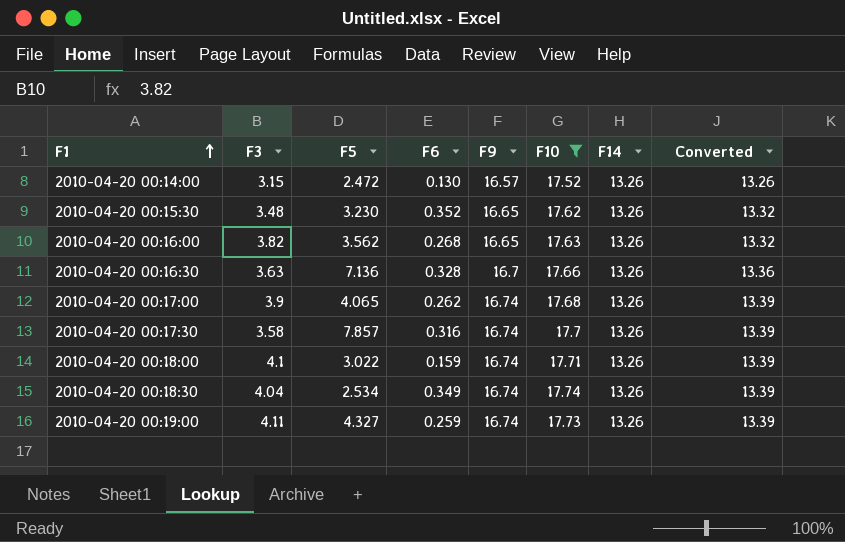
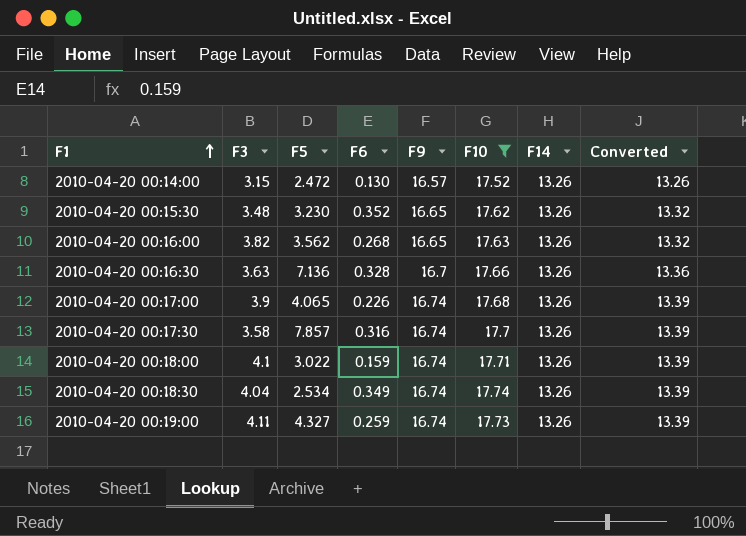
2010-04-20 00:17:00 | F6: 0.262 -> 0.226

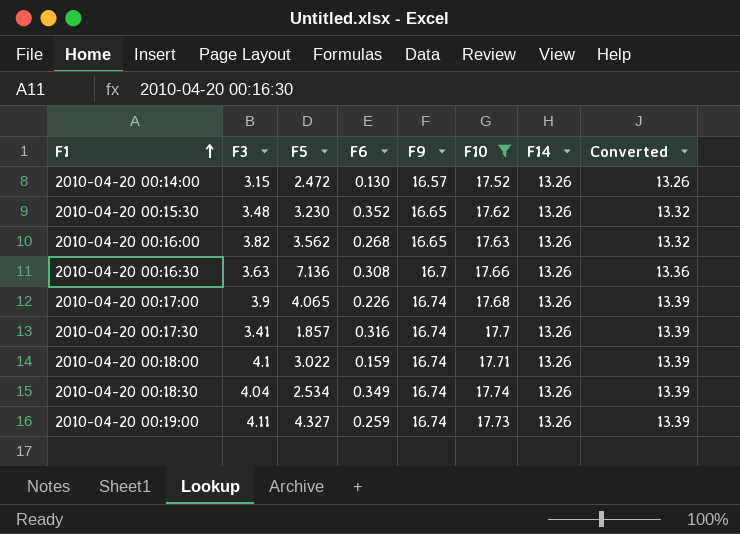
2010-04-20 00:16:30 | F6: 0.328 -> 0.308
2010-04-20 00:17:30 | F3: 3.58 -> 3.41
2010-04-20 00:17:30 | F5: 7.857 -> 1.857

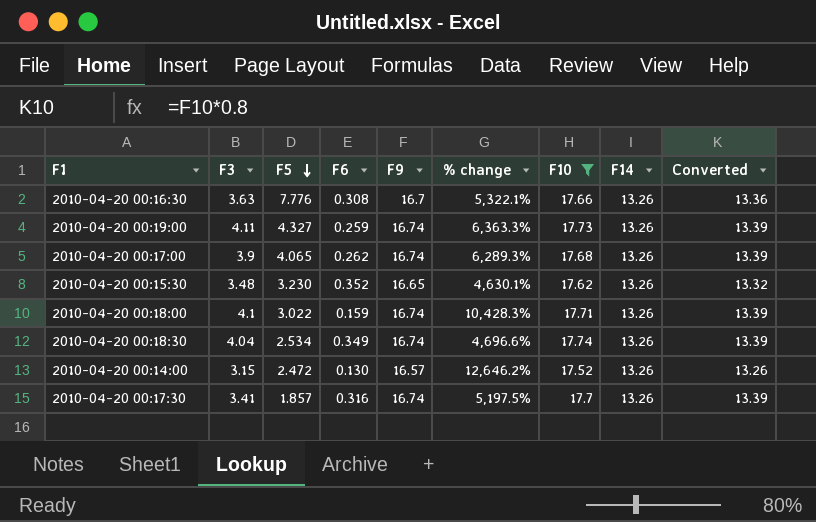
row order: F1 ascending -> F5 descending
column % change | formula: none -> ([F9] - [F6]) / [F6]
row 2010-04-20 00:16:00: 3.82 | 3.562 | 0.268 | 16.65 | 17.63 | 13.26 | 13.32 -> none
2010-04-20 00:16:30 | F5: 7.136 -> 7.776
2010-04-20 00:17:00 | F6: 0.226 -> 0.262

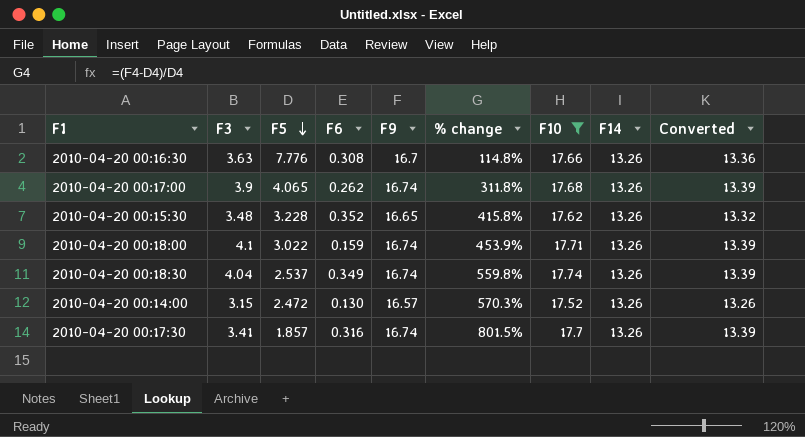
column % change | formula: ([F9] - [F6]) / [F6] -> ([F9] - [F5]) / [F5]
row 2010-04-20 00:19:00: 4.11 | 4.327 | 0.259 | 16.74 | 6,363.3% | 17.73 | 13.26 | 13.39 -> none
2010-04-20 00:15:30 | F5: 3.230 -> 3.228
2010-04-20 00:18:30 | F5: 2.534 -> 2.537

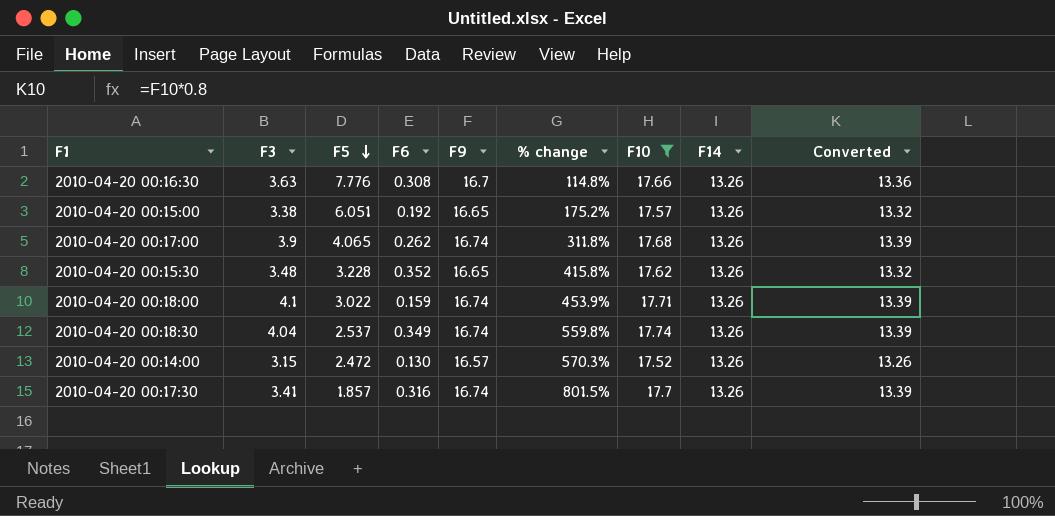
row 2010-04-20 00:15:00: none -> 3.38 | 6.051 | 0.192 | 16.65 | 175.2% | 17.57 | 13.26 | 13.32

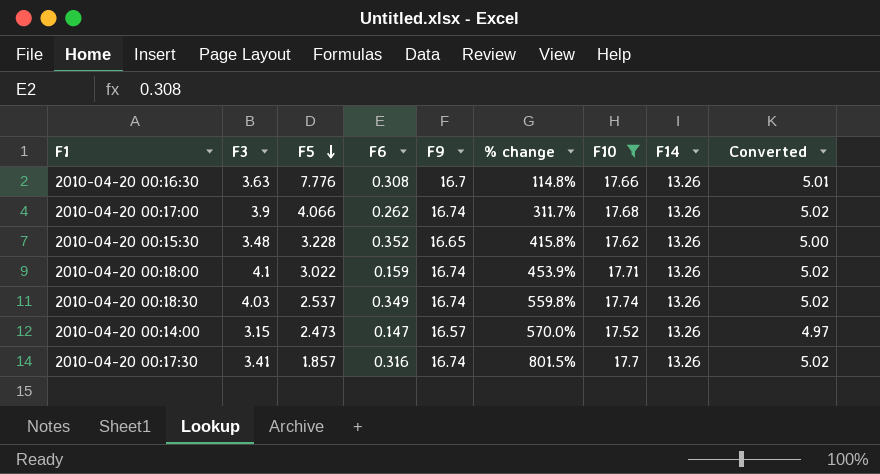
column Converted | formula: [F9] * 0.8 -> [F9] * 0.3
row 2010-04-20 00:15:00: 3.38 | 6.051 | 0.192 | 16.65 | 175.2% | 17.57 | 13.26 | 13.32 -> none
2010-04-20 00:17:00 | F5: 4.065 -> 4.066
2010-04-20 00:17:00 | % change: 311.8% -> 311.7%
2010-04-20 00:18:30 | F3: 4.04 -> 4.03
2010-04-20 00:14:00 | F5: 2.472 -> 2.473
2010-04-20 00:14:00 | F6: 0.130 -> 0.147
2010-04-20 00:14:00 | % change: 570.3% -> 570.0%

